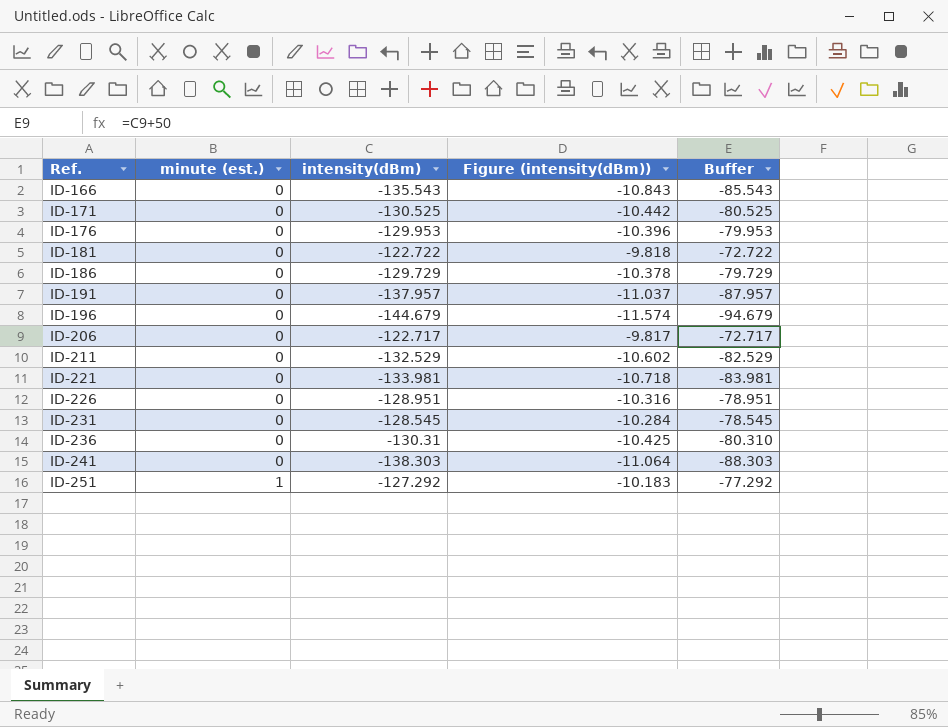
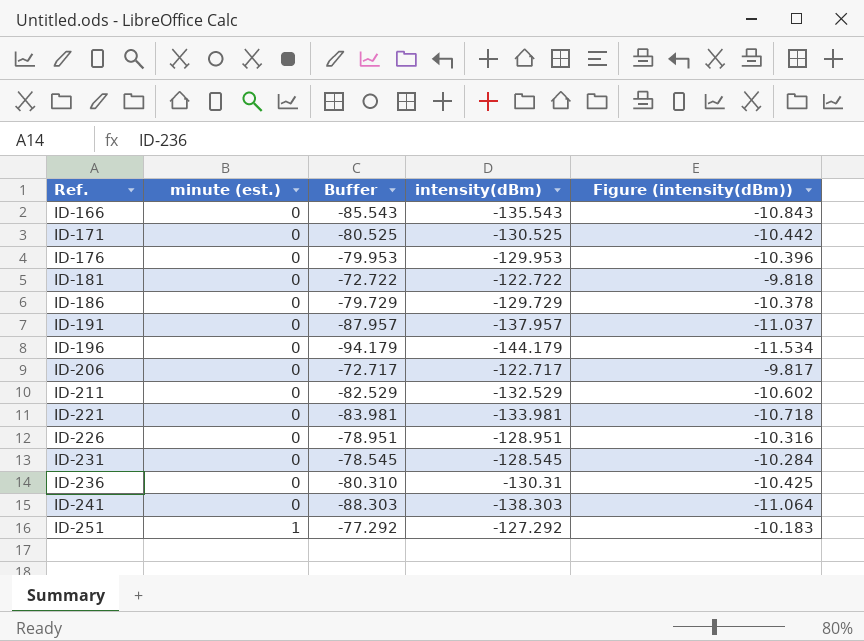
column Buffer | position: 5 -> 3
ID-196 | Buffer: -94.679 -> -94.179
ID-196 | intensity(dBm): -144.679 -> -144.179
ID-196 | Figure (intensity(dBm)): -11.574 -> -11.534

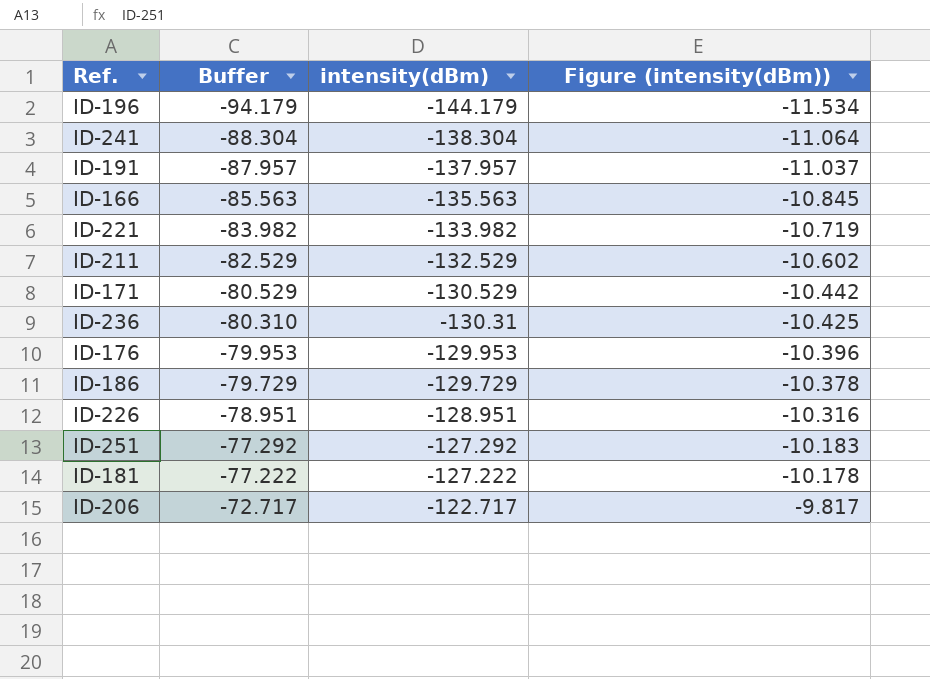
row order: Ref. ascending -> Buffer ascending
column minute (est.) | position: 2 -> none
row ID-231: 0 | -78.545 | -128.545 | -10.284 -> none
ID-241 | Buffer: -88.303 -> -88.304
ID-241 | intensity(dBm): -138.303 -> -138.304
ID-166 | Buffer: -85.543 -> -85.563
ID-166 | intensity(dBm): -135.543 -> -135.563
ID-166 | Figure (intensity(dBm)): -10.843 -> -10.845
ID-221 | Buffer: -83.981 -> -83.982
ID-221 | intensity(dBm): -133.981 -> -133.982
ID-221 | Figure (intensity(dBm)): -10.718 -> -10.719
ID-171 | Buffer: -80.525 -> -80.529
ID-171 | intensity(dBm): -130.525 -> -130.529
ID-181 | Buffer: -72.722 -> -77.222
ID-181 | intensity(dBm): -122.722 -> -127.222
ID-181 | Figure (intensity(dBm)): -9.818 -> -10.178

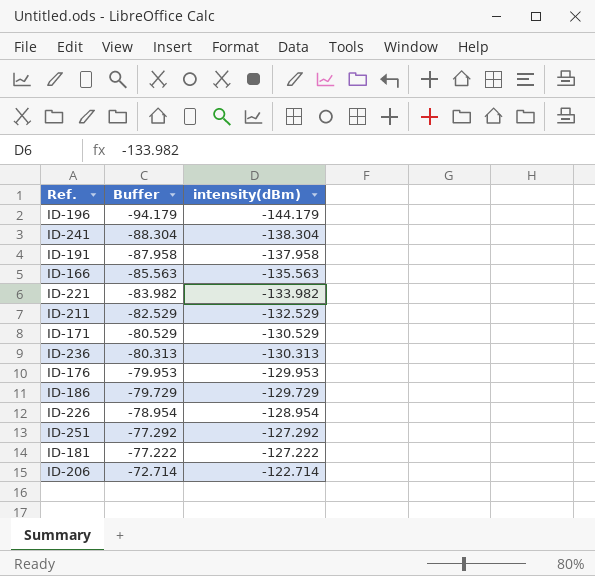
column Figure (intensity(dBm)) | formula: [intensity(dBm)] * 0.08 -> none
ID-191 | Buffer: -87.957 -> -87.958
ID-191 | intensity(dBm): -137.957 -> -137.958
ID-236 | Buffer: -80.310 -> -80.313
ID-236 | intensity(dBm): -130.31 -> -130.313
ID-226 | Buffer: -78.951 -> -78.954
ID-226 | intensity(dBm): -128.951 -> -128.954
ID-206 | Buffer: -72.717 -> -72.714
ID-206 | intensity(dBm): -122.717 -> -122.714

